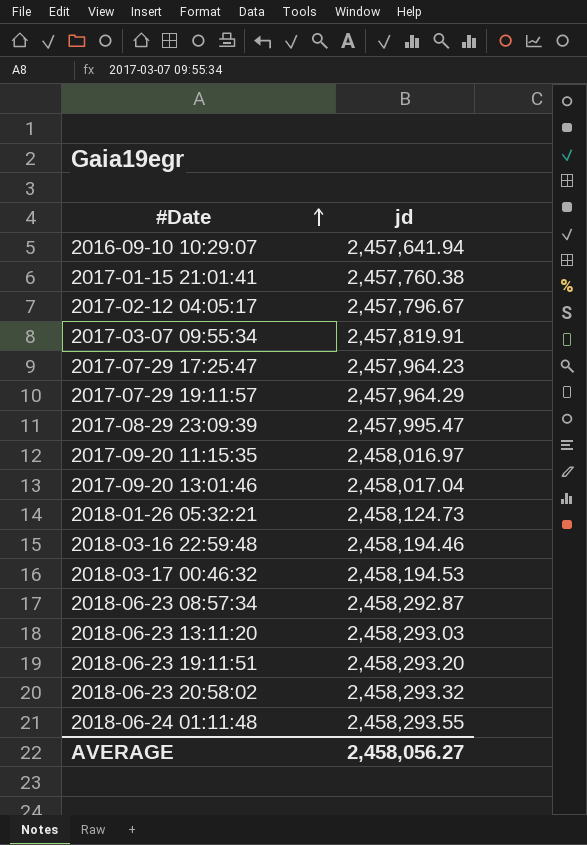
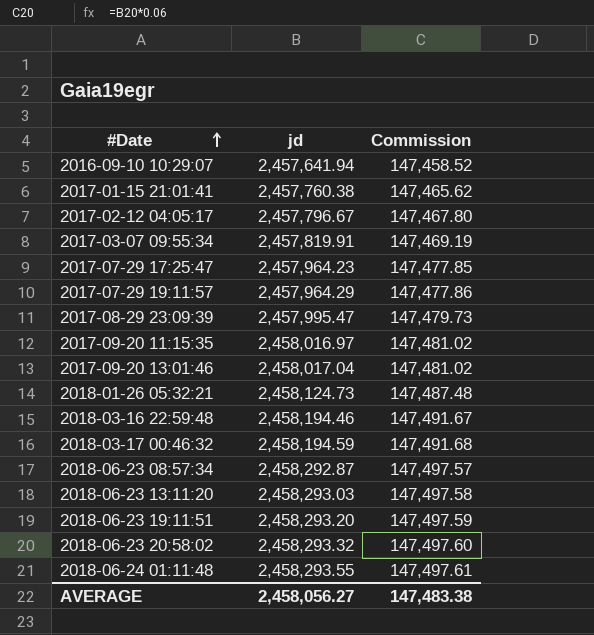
column Commission | formula: none -> [jd] * 0.06
2018-03-17 00:46:32 | jd: 2,458,194.53 -> 2,458,194.59

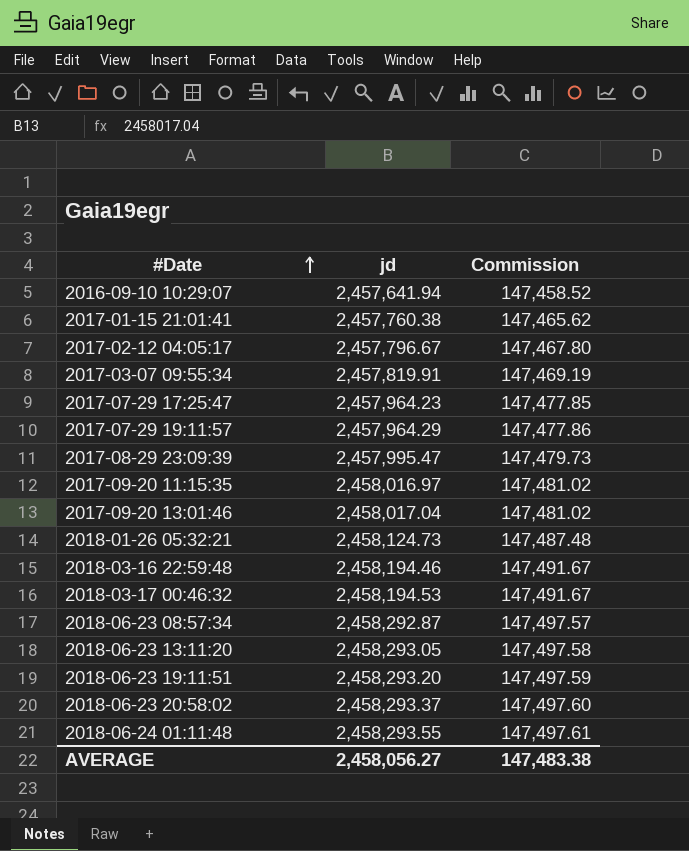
2018-03-17 00:46:32 | jd: 2,458,194.59 -> 2,458,194.53
2018-03-17 00:46:32 | Commission: 147,491.68 -> 147,491.67
2018-06-23 13:11:20 | jd: 2,458,293.03 -> 2,458,293.05
2018-06-23 20:58:02 | jd: 2,458,293.32 -> 2,458,293.37

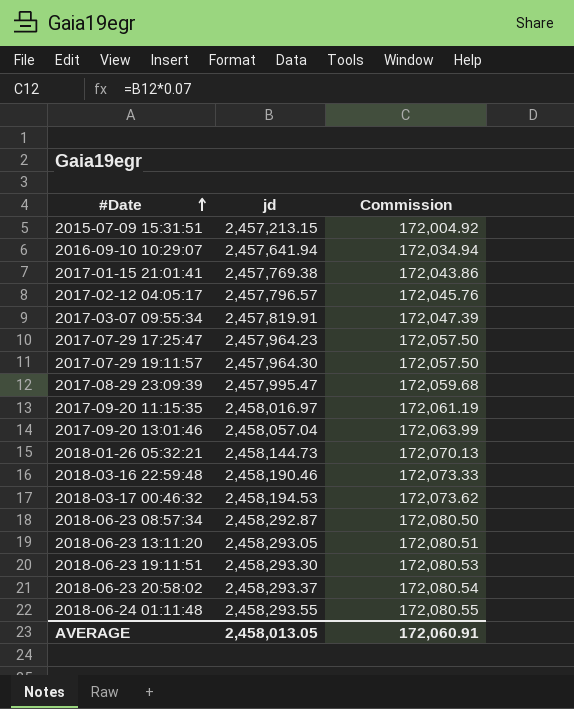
column Commission | formula: [jd] * 0.06 -> [jd] * 0.07
row 2015-07-09 15:31:51: none -> 2,457,213.15 | 172,004.92
2017-01-15 21:01:41 | jd: 2,457,760.38 -> 2,457,769.38
2017-02-12 04:05:17 | jd: 2,457,796.67 -> 2,457,796.57
2017-07-29 19:11:57 | jd: 2,457,964.29 -> 2,457,964.30
2017-09-20 13:01:46 | jd: 2,458,017.04 -> 2,458,057.04
2018-01-26 05:32:21 | jd: 2,458,124.73 -> 2,458,144.73
2018-03-16 22:59:48 | jd: 2,458,194.46 -> 2,458,190.46
2018-06-23 19:11:51 | jd: 2,458,293.20 -> 2,458,293.30
AVERAGE | jd: 2,458,056.27 -> 2,458,013.05
AVERAGE | Commission: 147,483.38 -> 172,060.91

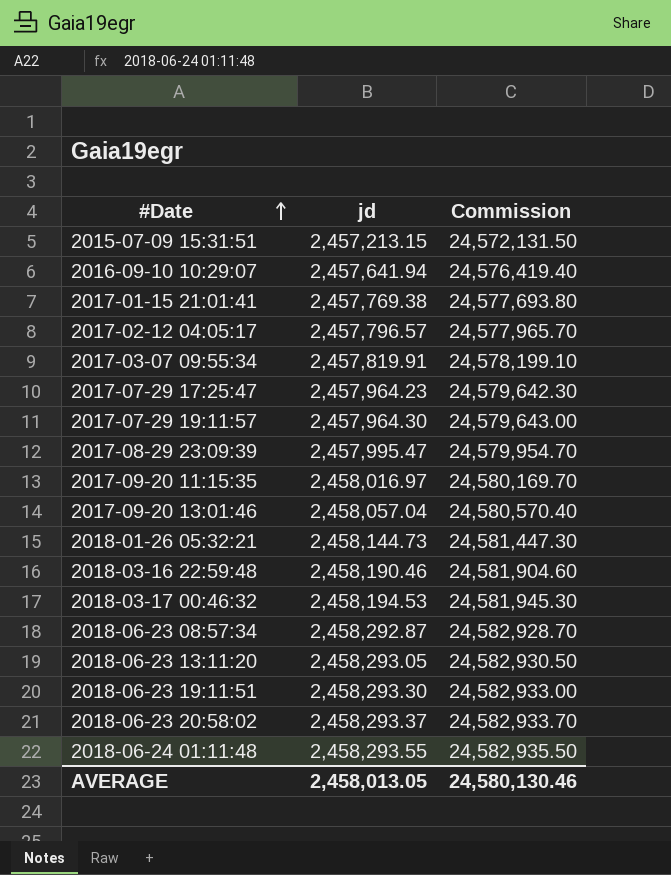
column Commission | formula: [jd] * 0.07 -> [jd] * 10
AVERAGE | Commission: 172,060.91 -> 24,580,130.46

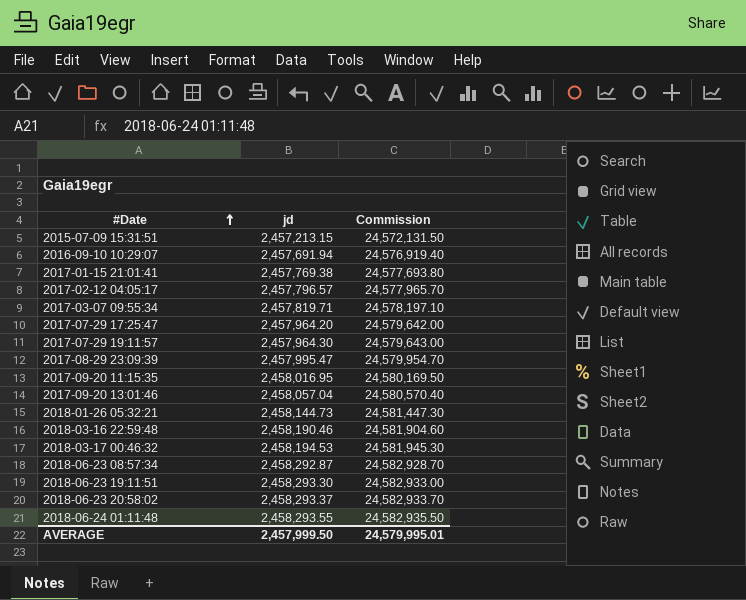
row 2018-06-23 13:11:20: 2,458,293.05 | 24,582,930.50 -> none
2016-09-10 10:29:07 | jd: 2,457,641.94 -> 2,457,691.94
2016-09-10 10:29:07 | Commission: 24,576,419.40 -> 24,576,919.40
2017-03-07 09:55:34 | jd: 2,457,819.91 -> 2,457,819.71
2017-03-07 09:55:34 | Commission: 24,578,199.10 -> 24,578,197.10
2017-07-29 17:25:47 | jd: 2,457,964.23 -> 2,457,964.20
2017-07-29 17:25:47 | Commission: 24,579,642.30 -> 24,579,642.00
2017-09-20 11:15:35 | jd: 2,458,016.97 -> 2,458,016.95
2017-09-20 11:15:35 | Commission: 24,580,169.70 -> 24,580,169.50
AVERAGE | jd: 2,458,013.05 -> 2,457,999.50
AVERAGE | Commission: 24,580,130.46 -> 24,579,995.01

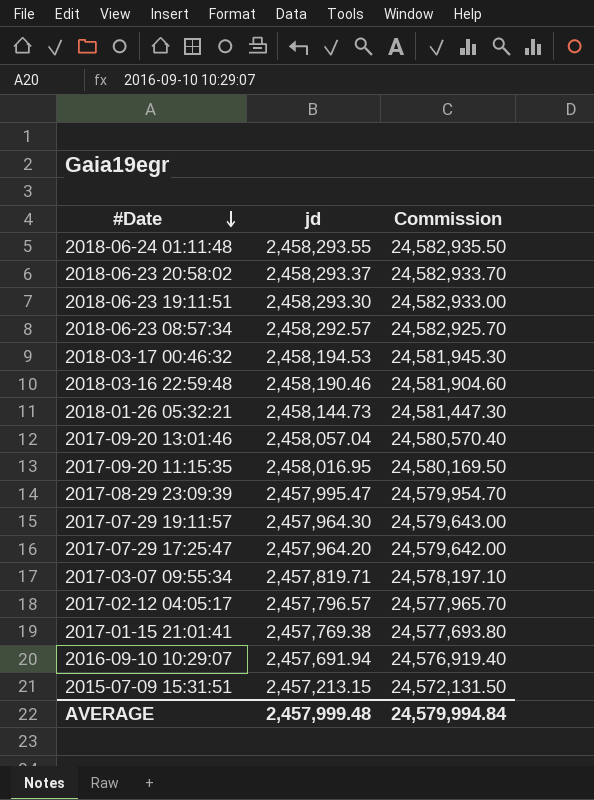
row order: #Date ascending -> #Date descending
2018-06-23 08:57:34 | jd: 2,458,292.87 -> 2,458,292.57
2018-06-23 08:57:34 | Commission: 24,582,928.70 -> 24,582,925.70
AVERAGE | jd: 2,457,999.50 -> 2,457,999.48
AVERAGE | Commission: 24,579,995.01 -> 24,579,994.84

